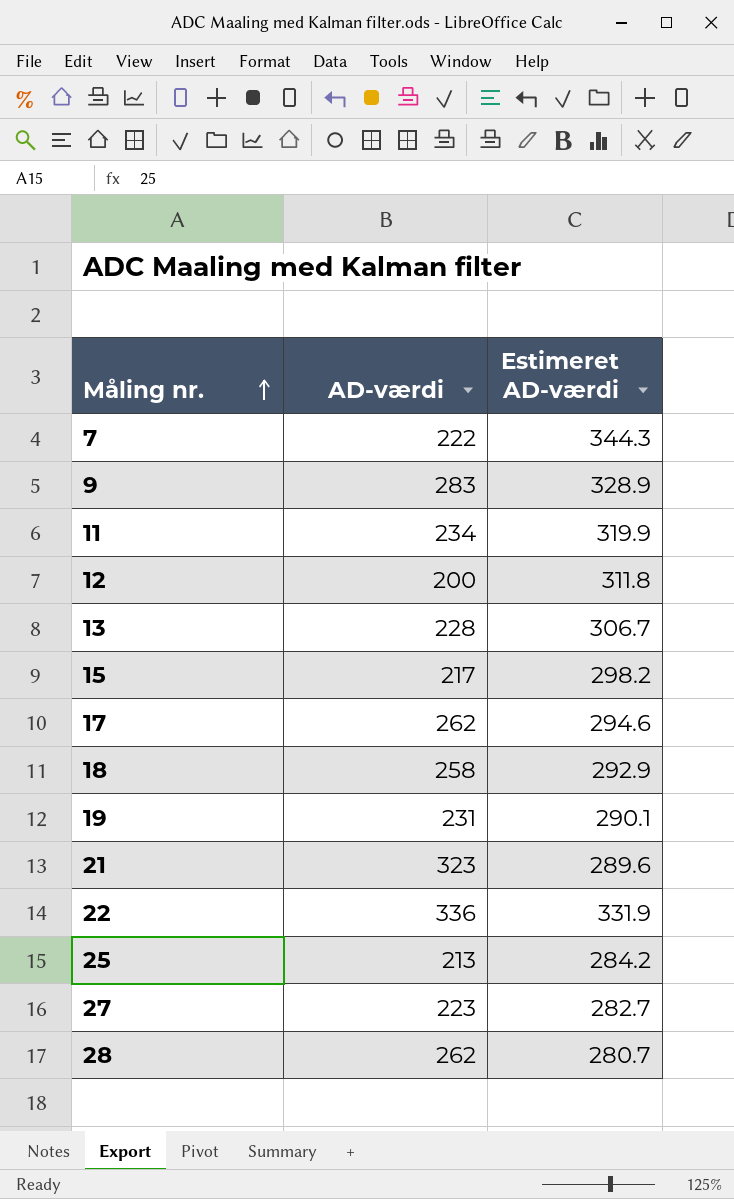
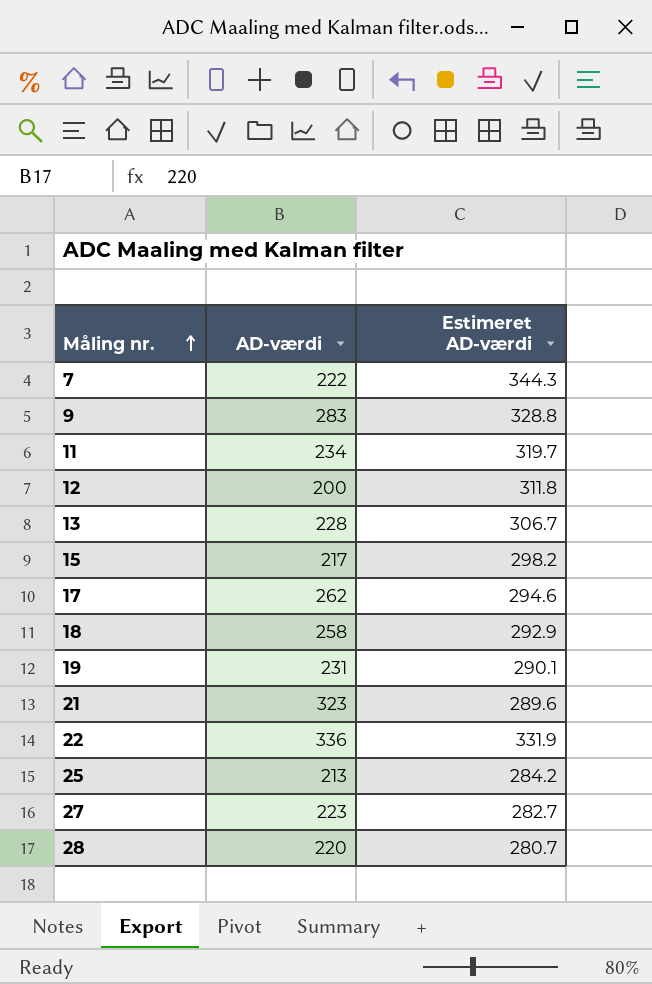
9 | Estimeret AD-værdi: 328.9 -> 328.8
11 | Estimeret AD-værdi: 319.9 -> 319.7
28 | AD-værdi: 262 -> 220

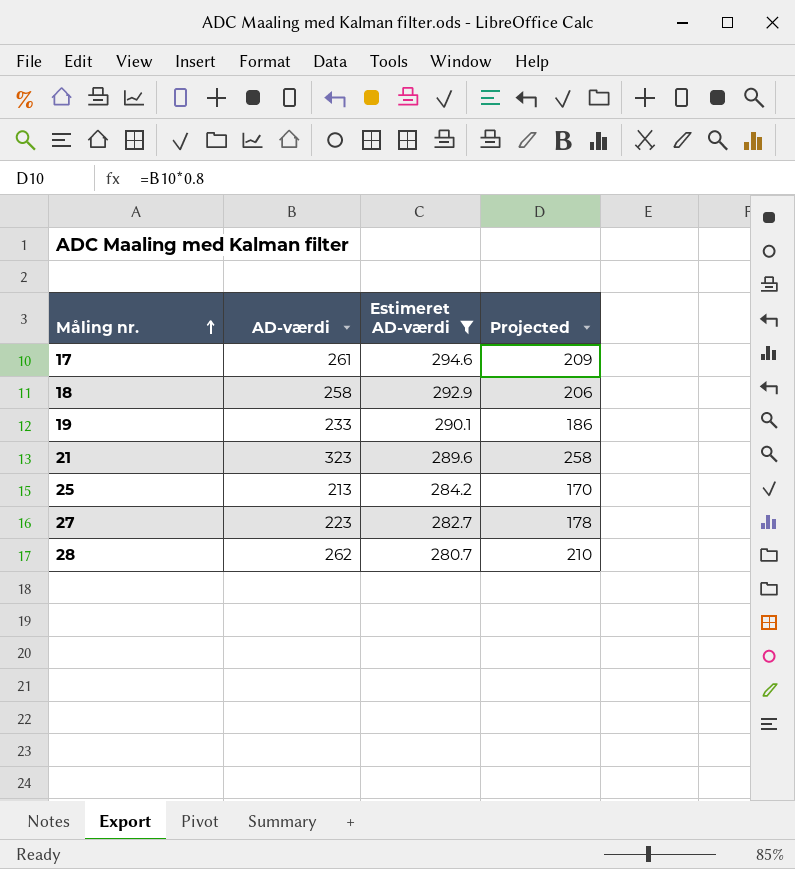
filter: none -> Estimeret AD-værdi <= 294.6
column Projected | formula: none -> [AD-værdi] * 0.8
17 | AD-værdi: 262 -> 261
19 | AD-værdi: 231 -> 233
28 | AD-værdi: 220 -> 262

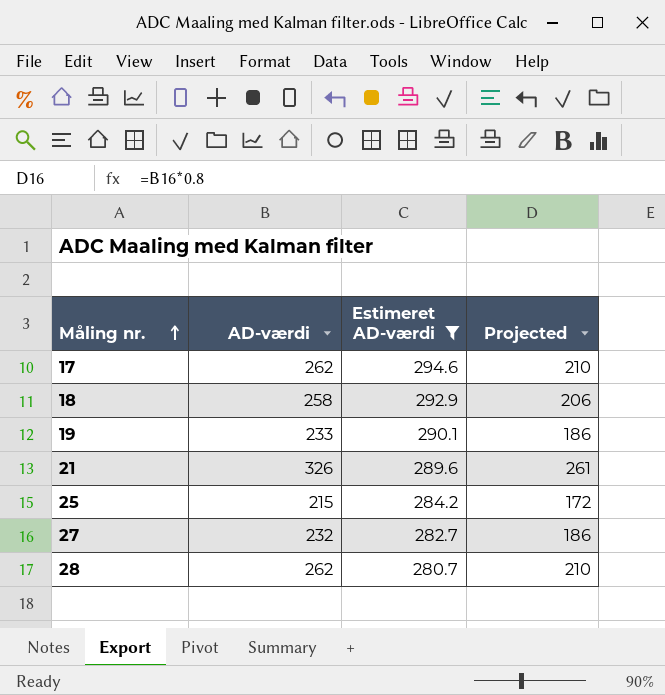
17 | AD-værdi: 261 -> 262
17 | Projected: 209 -> 210
21 | AD-værdi: 323 -> 326
21 | Projected: 258 -> 261
25 | AD-værdi: 213 -> 215
25 | Projected: 170 -> 172
27 | AD-værdi: 223 -> 232
27 | Projected: 178 -> 186

